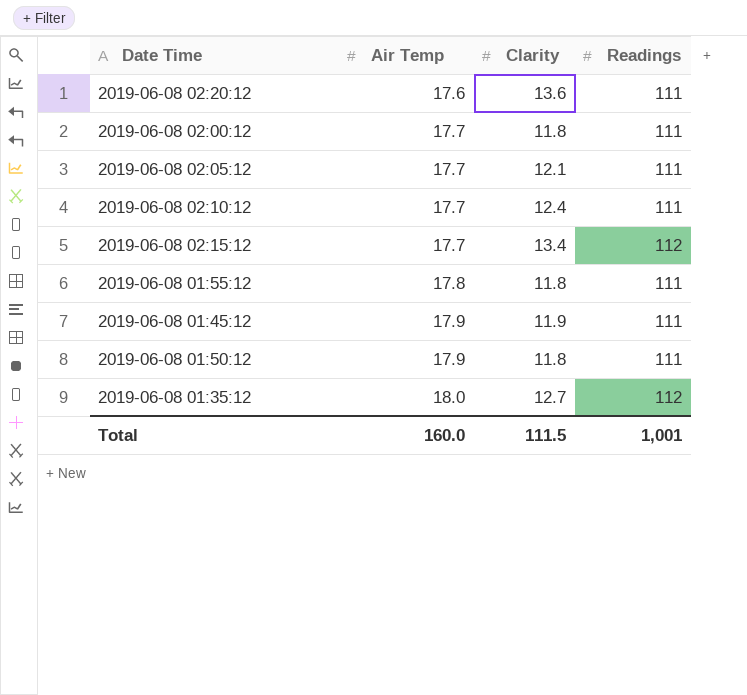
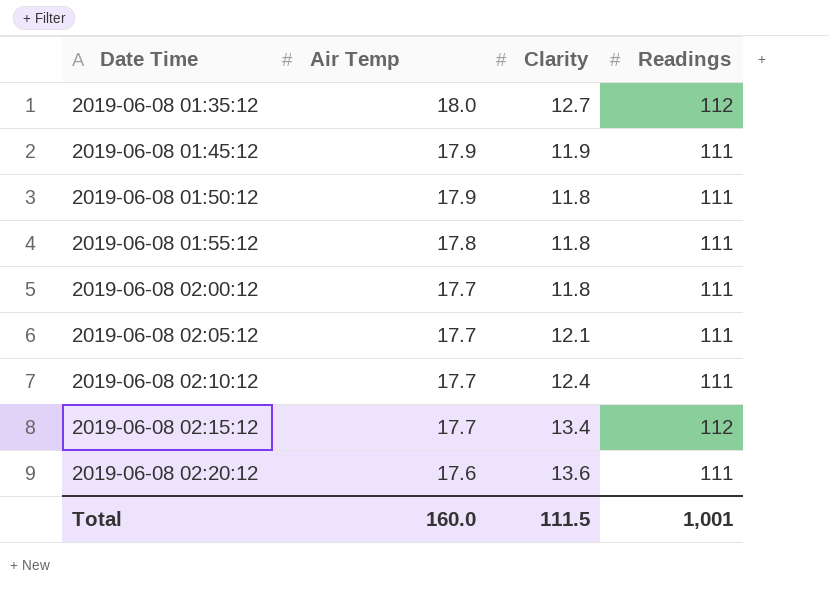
row order: Air Temp ascending -> Date Time ascending

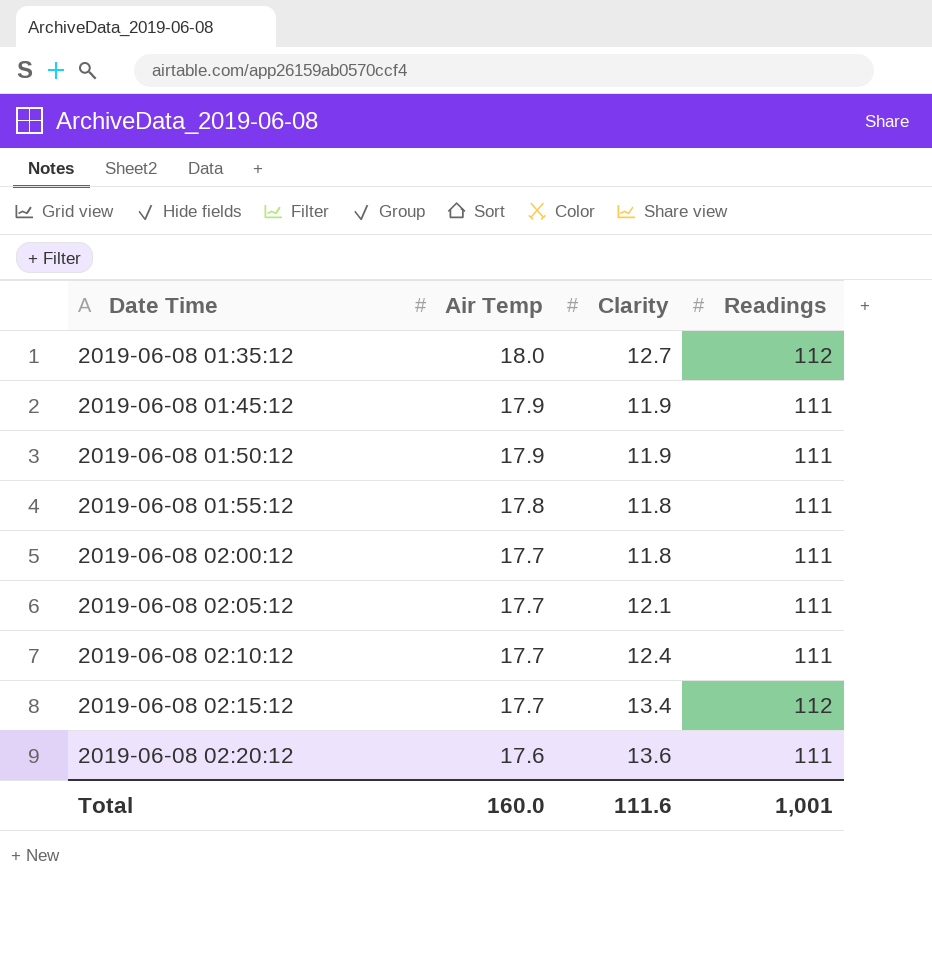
2019-06-08 01:50:12 | Clarity: 11.8 -> 11.9
Total | Clarity: 111.5 -> 111.6

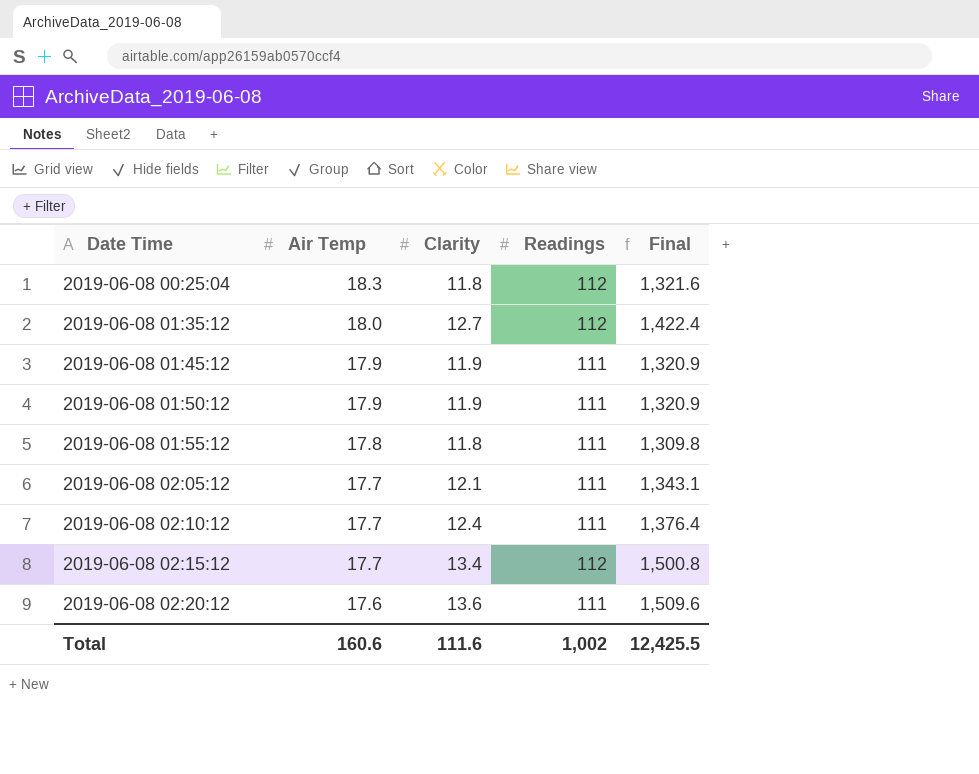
column Final | formula: none -> [Clarity] * [Readings]
row 2019-06-08 02:00:12: 17.7 | 11.8 | 111 -> none
row 2019-06-08 00:25:04: none -> 18.3 | 11.8 | 112 | 1,321.6
Total | Air Temp: 160.0 -> 160.6
Total | Readings: 1,001 -> 1,002

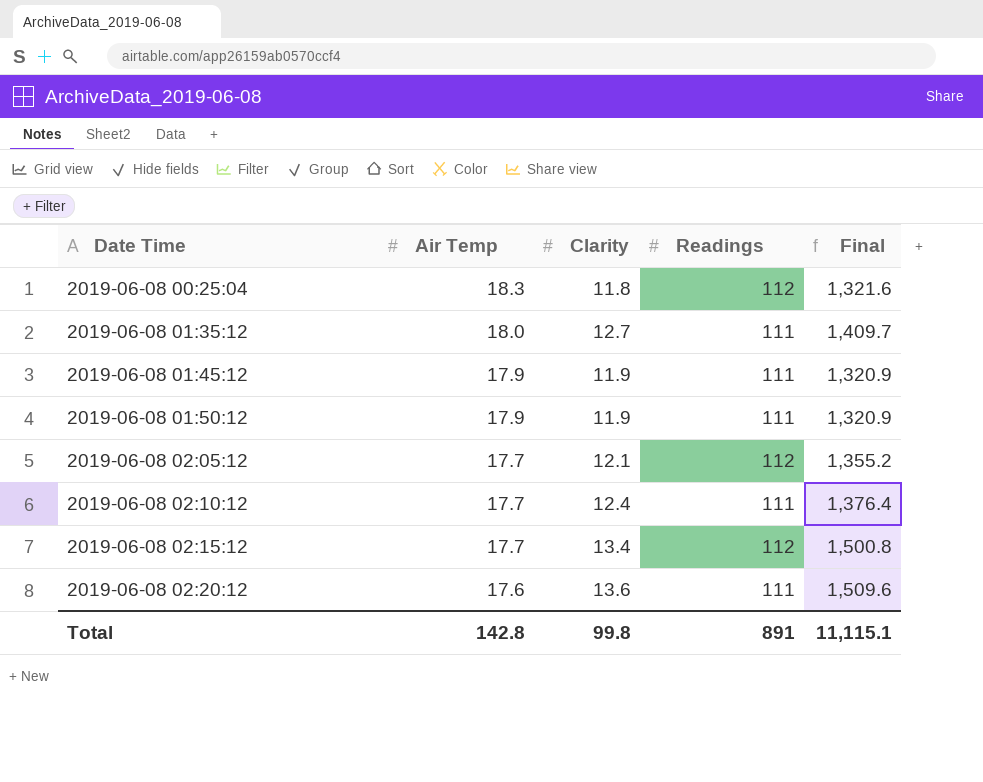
row 2019-06-08 01:55:12: 17.8 | 11.8 | 111 | 1,309.8 -> none
2019-06-08 01:35:12 | Readings: 112 -> 111
2019-06-08 01:35:12 | Final: 1,422.4 -> 1,409.7
2019-06-08 02:05:12 | Readings: 111 -> 112
2019-06-08 02:05:12 | Final: 1,343.1 -> 1,355.2
Total | Air Temp: 160.6 -> 142.8
Total | Clarity: 111.6 -> 99.8
Total | Readings: 1,002 -> 891
Total | Final: 12,425.5 -> 11,115.1

